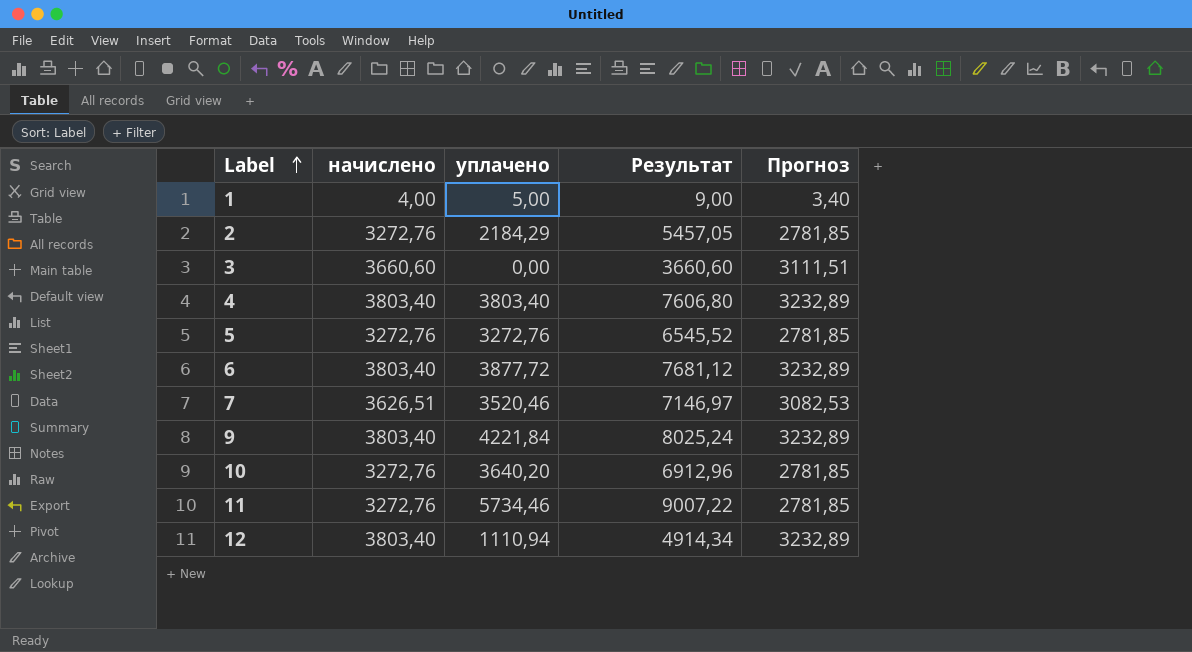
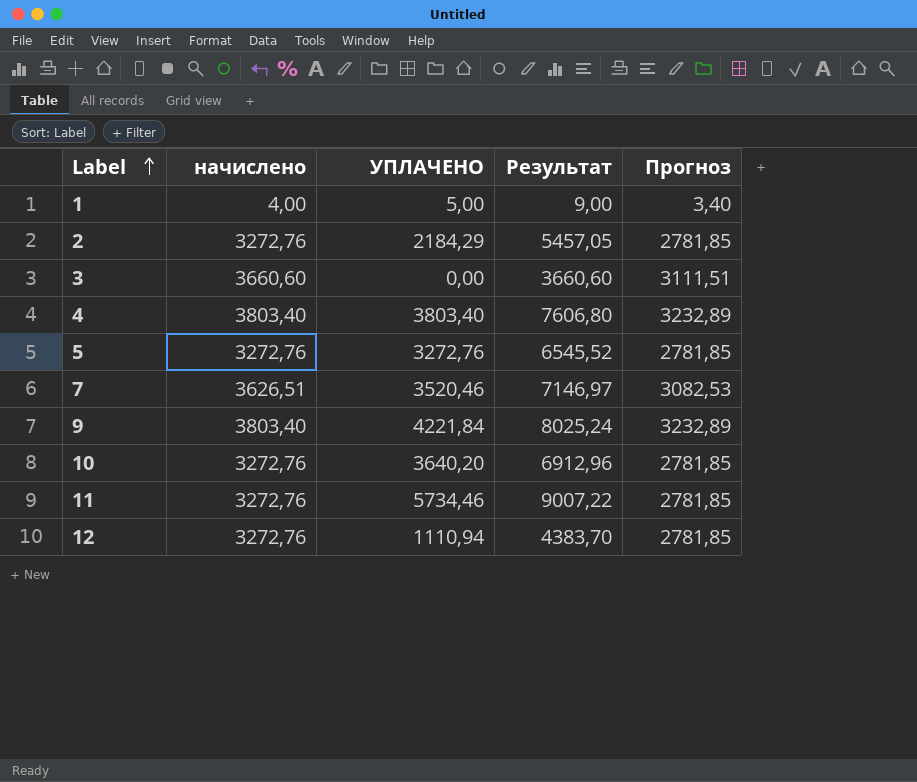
column name: уплачено -> УПЛАЧЕНО
row 6: 3803,40 | 3877,72 | 7681,12 | 3232,89 -> none
12 | начислено: 3803,40 -> 3272,76
12 | Результат: 4914,34 -> 4383,70
12 | Прогноз: 3232,89 -> 2781,85

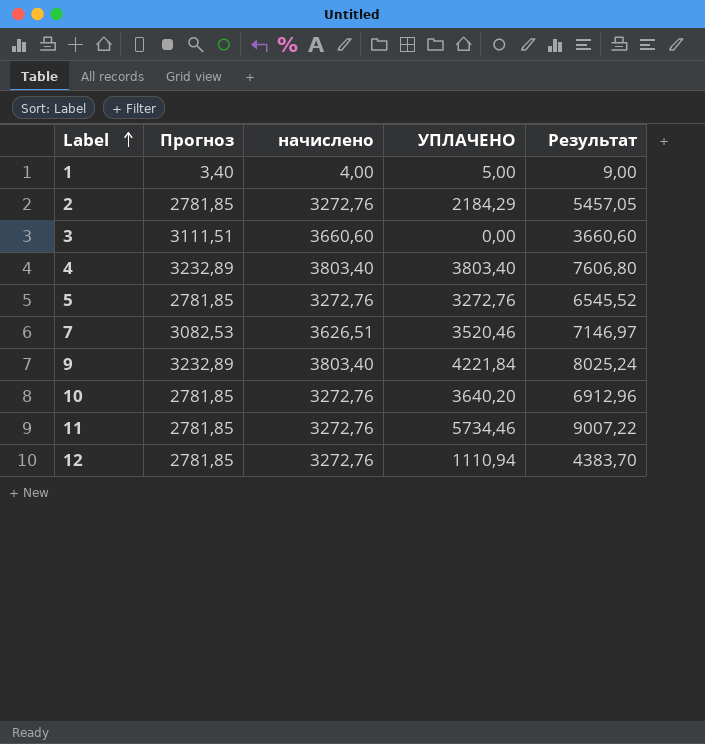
column Прогноз | position: 5 -> 2

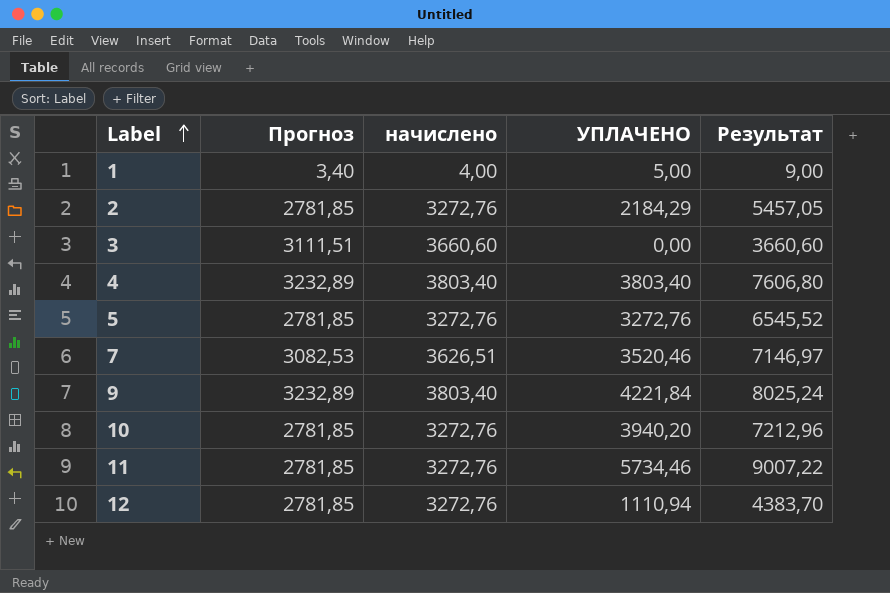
10 | УПЛАЧЕНО: 3640,20 -> 3940,20
10 | Результат: 6912,96 -> 7212,96

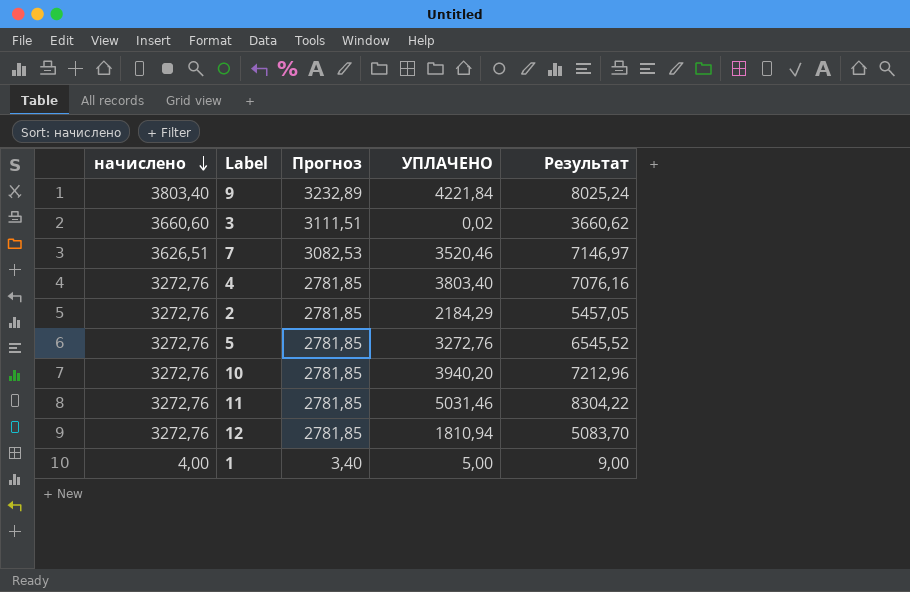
row order: Label ascending -> начислено descending
column начислено | position: 3 -> 1
3 | УПЛАЧЕНО: 0,00 -> 0,02
3 | Результат: 3660,60 -> 3660,62
4 | начислено: 3803,40 -> 3272,76
4 | Прогноз: 3232,89 -> 2781,85
4 | Результат: 7606,80 -> 7076,16
11 | УПЛАЧЕНО: 5734,46 -> 5031,46
11 | Результат: 9007,22 -> 8304,22
12 | УПЛАЧЕНО: 1110,94 -> 1810,94
12 | Результат: 4383,70 -> 5083,70

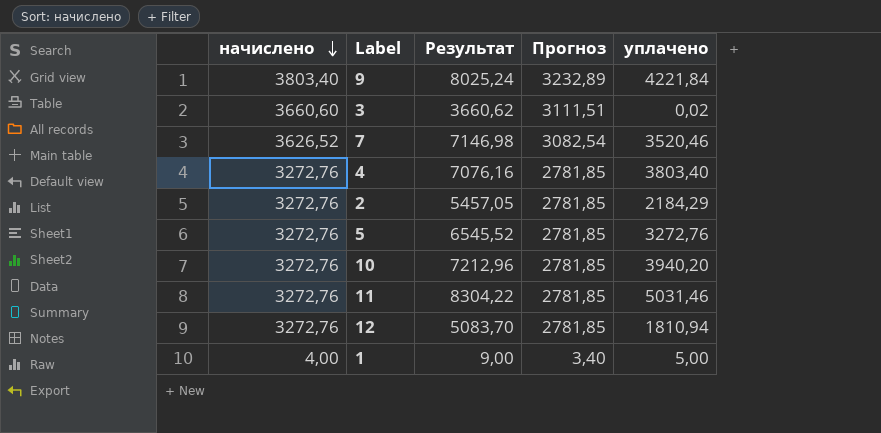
column Результат | position: 5 -> 3
column name: УПЛАЧЕНО -> уплачено
7 | начислено: 3626,51 -> 3626,52
7 | Результат: 7146,97 -> 7146,98
7 | Прогноз: 3082,53 -> 3082,54

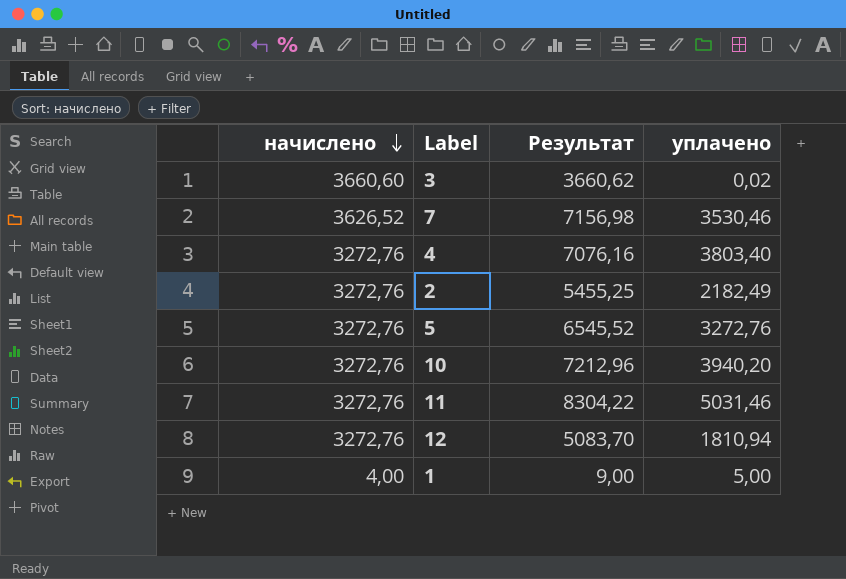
column Прогноз | formula: [начислено] * 0,85 -> none
row 9: 3803,40 | 8025,24 | 3232,89 | 4221,84 -> none
7 | Результат: 7146,98 -> 7156,98
7 | уплачено: 3520,46 -> 3530,46
2 | Результат: 5457,05 -> 5455,25
2 | уплачено: 2184,29 -> 2182,49

